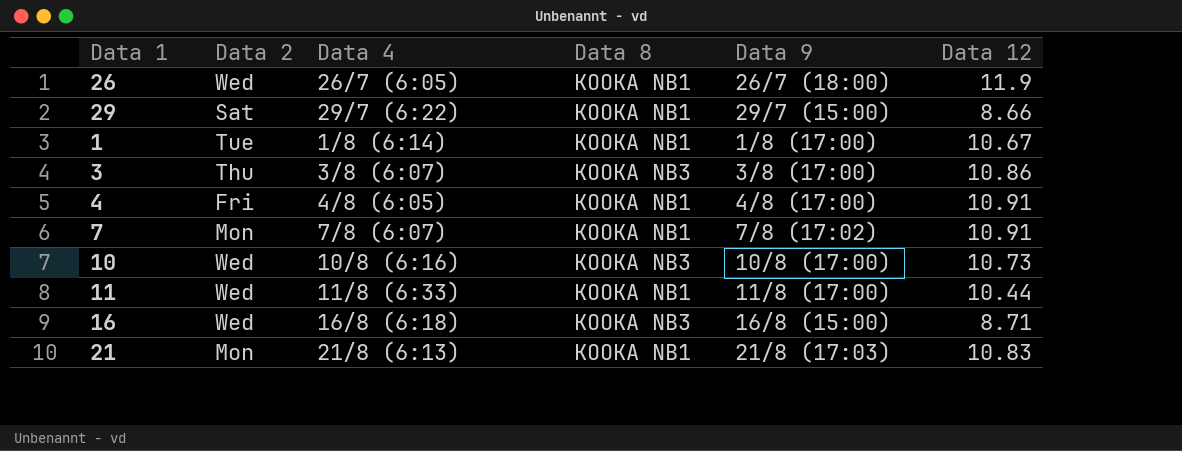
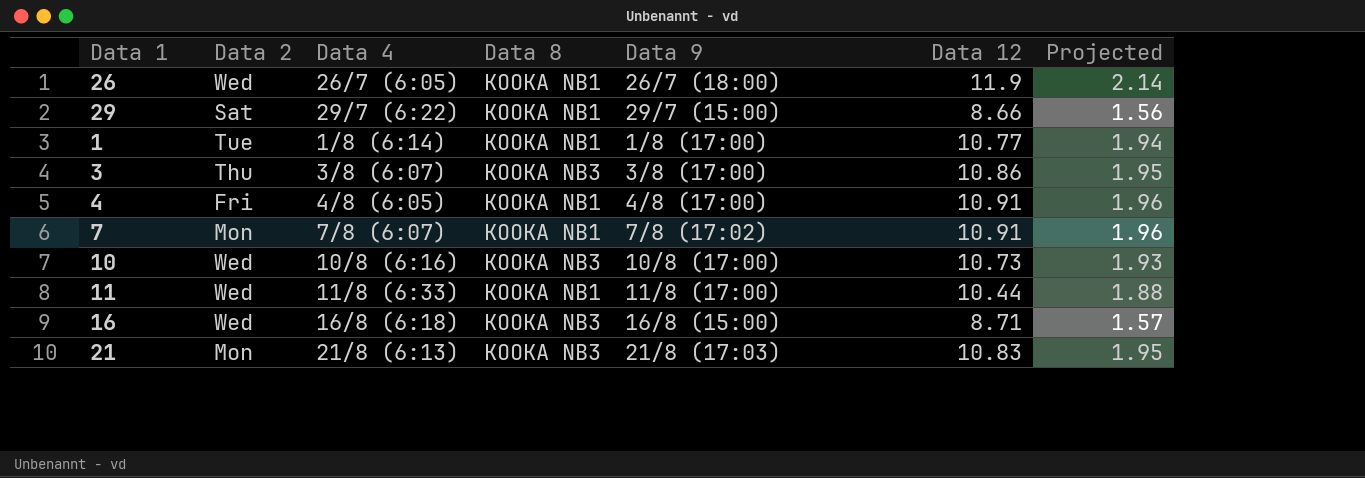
column Projected | formula: none -> [Data 12] * 0.18
1 | Data 12: 10.67 -> 10.77
21 | Data 8: KOOKA NB1 -> KOOKA NB3

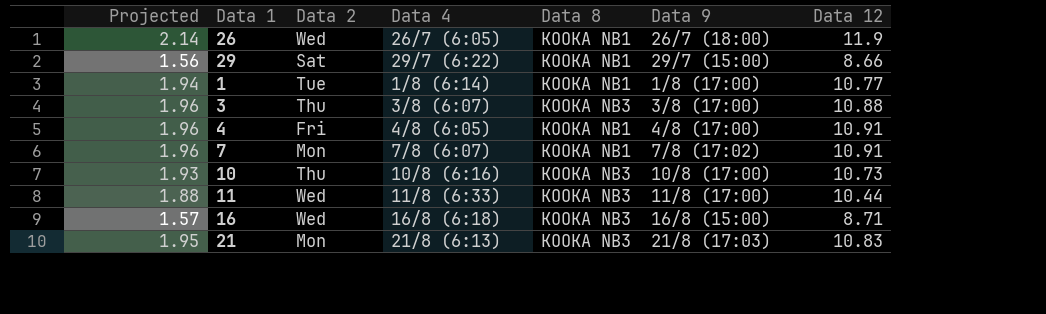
column Projected | position: 7 -> 1
3 | Projected: 1.95 -> 1.96
3 | Data 12: 10.86 -> 10.88
10 | Data 2: Wed -> Thu
11 | Data 8: KOOKA NB1 -> KOOKA NB3

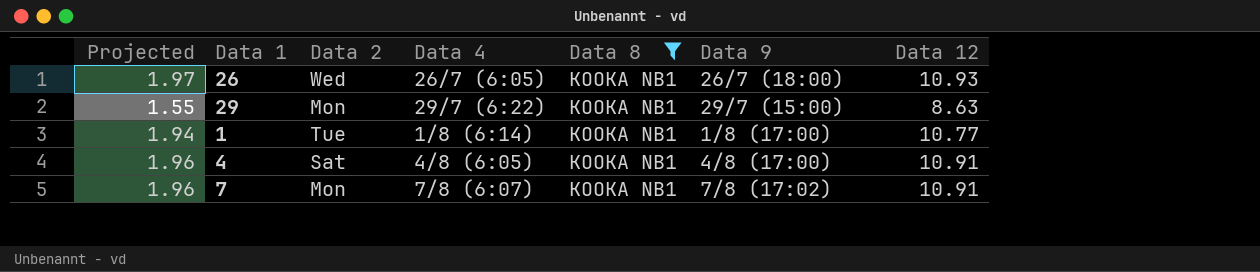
filter: none -> Data 8 = KOOKA NB1
26 | Projected: 2.14 -> 1.97
26 | Data 12: 11.9 -> 10.93
29 | Projected: 1.56 -> 1.55
29 | Data 2: Sat -> Mon
29 | Data 12: 8.66 -> 8.63
4 | Data 2: Fri -> Sat

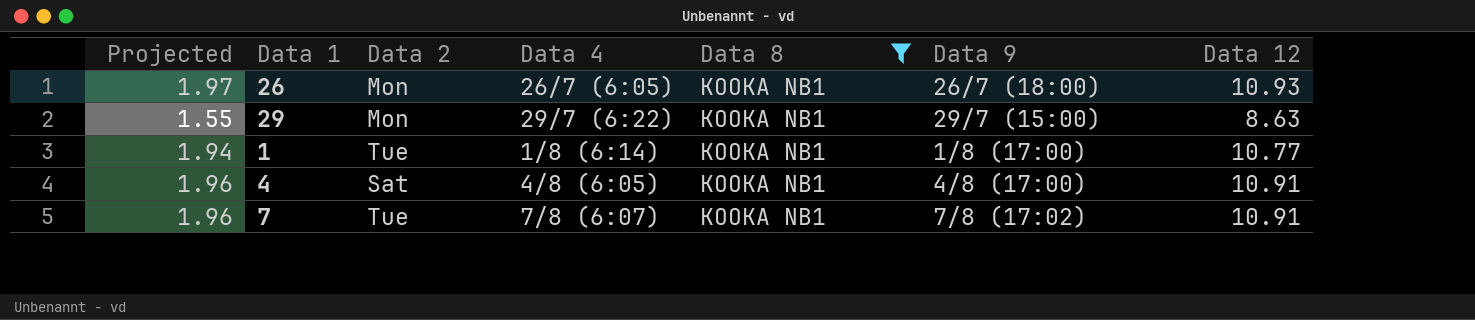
26 | Data 2: Wed -> Mon
7 | Data 2: Mon -> Tue

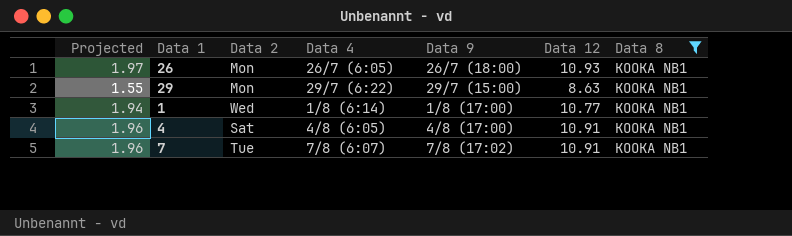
column Data 8 | position: 5 -> 7
1 | Data 2: Tue -> Wed

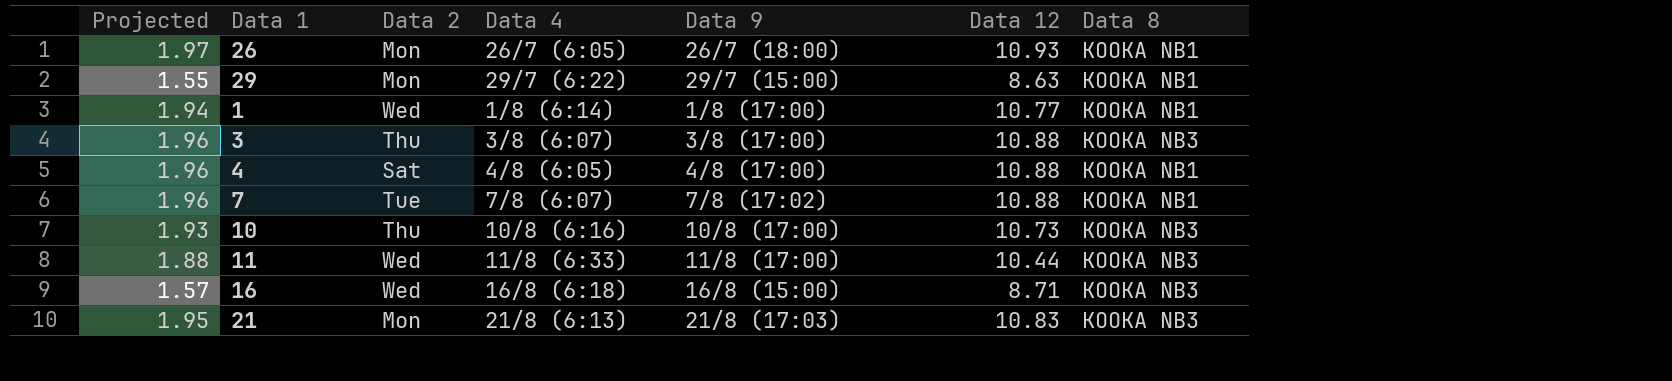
filter: Data 8 = KOOKA NB1 -> none
4 | Data 12: 10.91 -> 10.88
7 | Data 12: 10.91 -> 10.88

